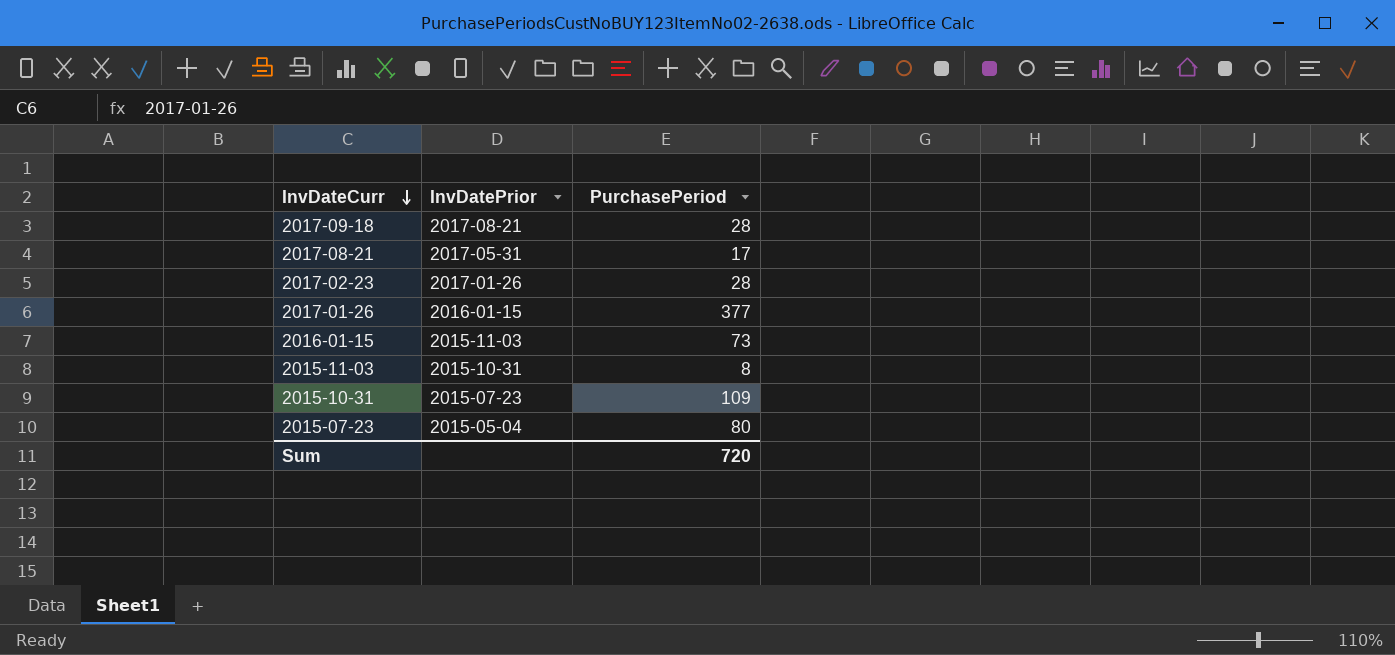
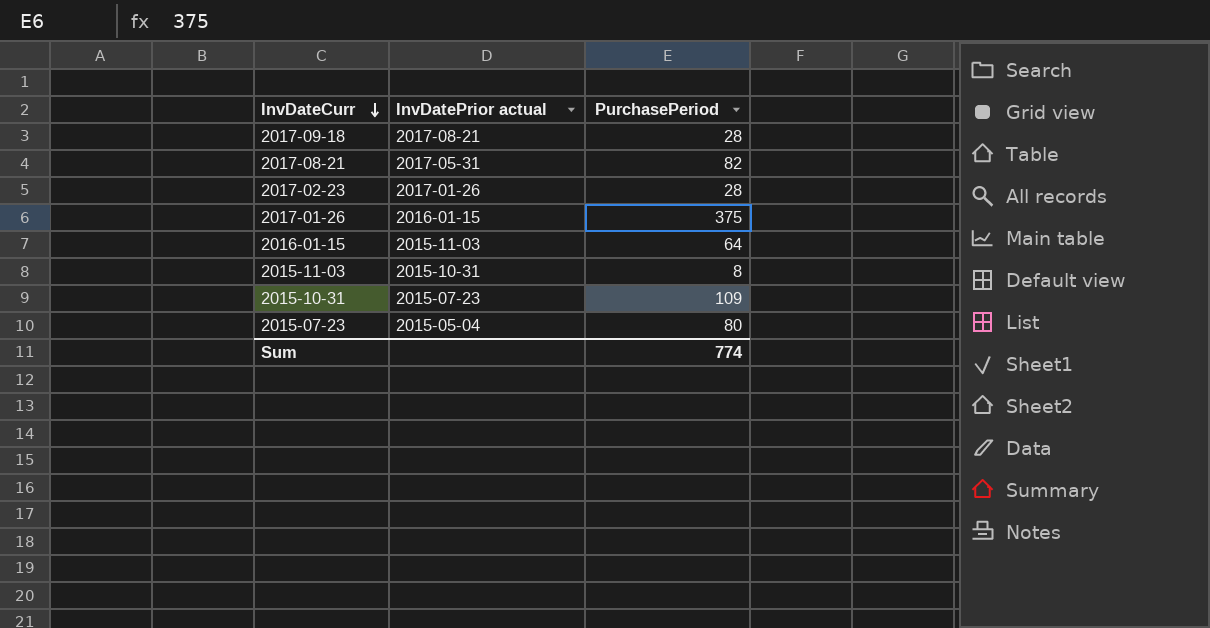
column name: InvDatePrior -> InvDatePrior actual
2017-08-21 | PurchasePeriod: 17 -> 82
2017-01-26 | PurchasePeriod: 377 -> 375
2016-01-15 | PurchasePeriod: 73 -> 64
Sum | PurchasePeriod: 720 -> 774

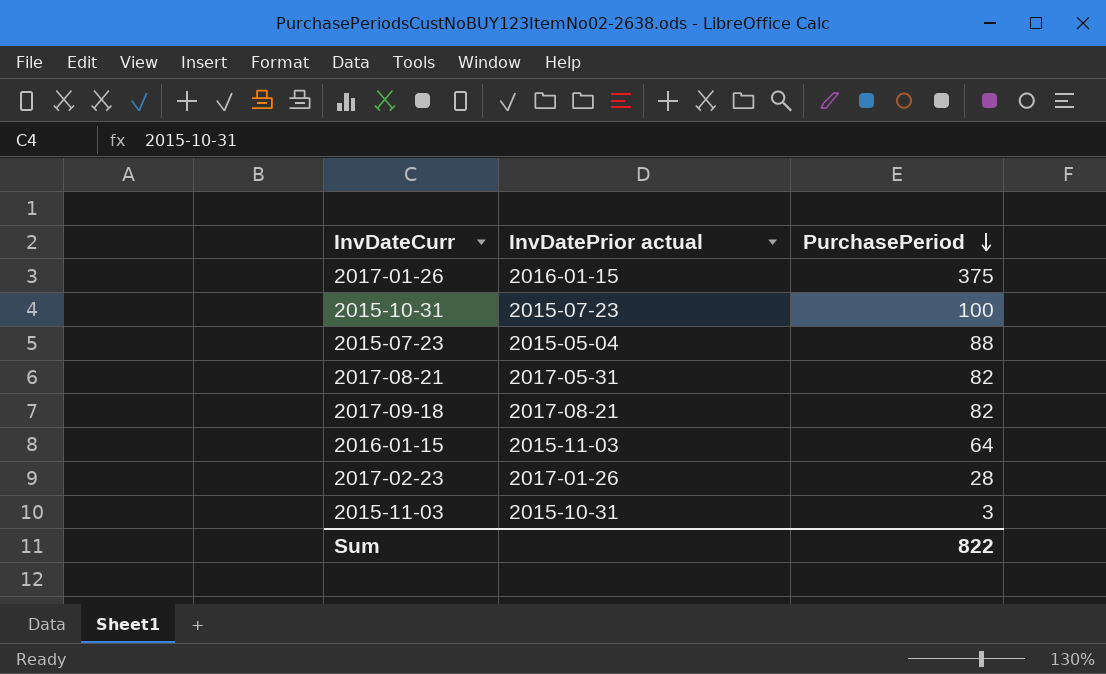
row order: InvDateCurr descending -> PurchasePeriod descending
2015-10-31 | PurchasePeriod: 109 -> 100
2015-07-23 | PurchasePeriod: 80 -> 88
2017-09-18 | PurchasePeriod: 28 -> 82
2015-11-03 | PurchasePeriod: 8 -> 3
Sum | PurchasePeriod: 774 -> 822

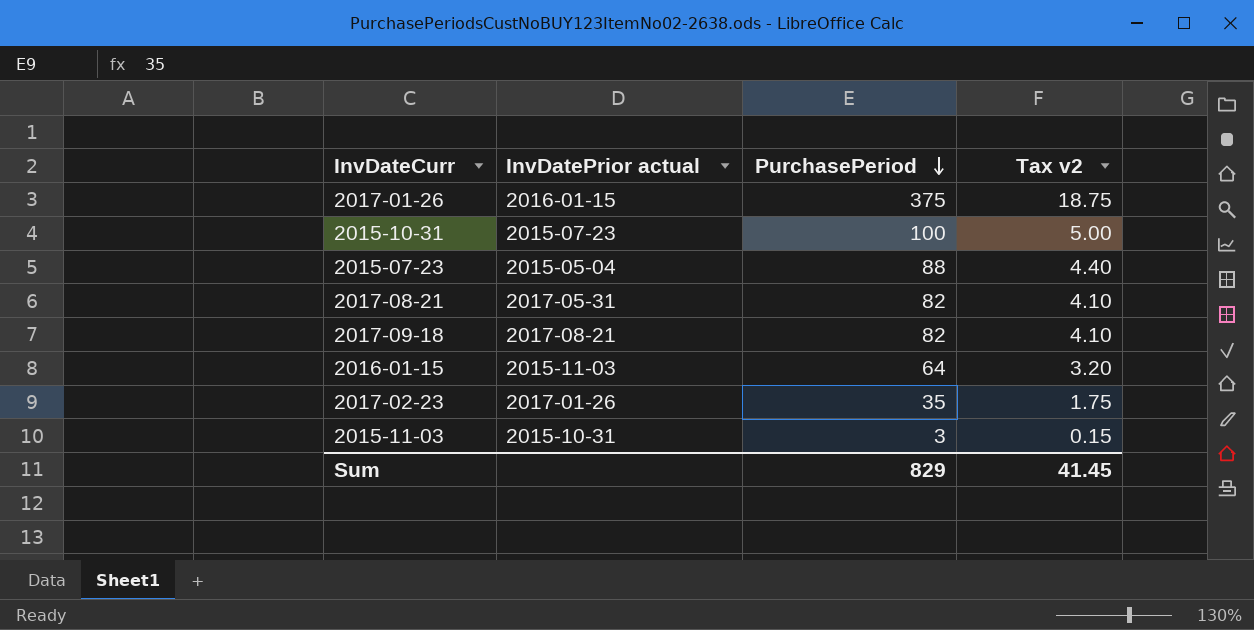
column Tax v2 | formula: none -> [PurchasePeriod] * 0.05
2017-02-23 | PurchasePeriod: 28 -> 35
Sum | PurchasePeriod: 822 -> 829

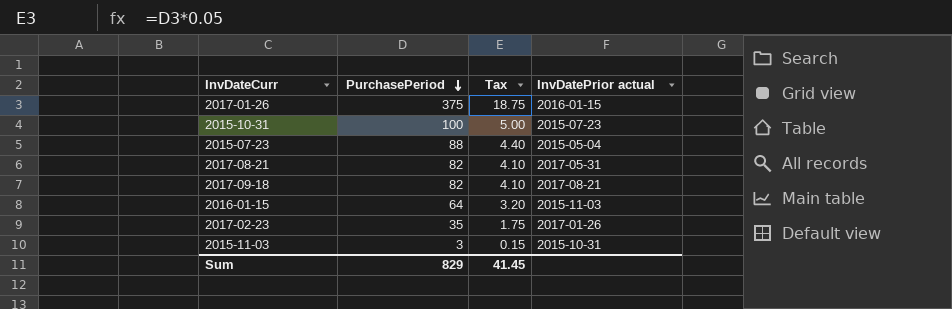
column name: Tax v2 -> Tax
column InvDatePrior actual | position: 2 -> 4

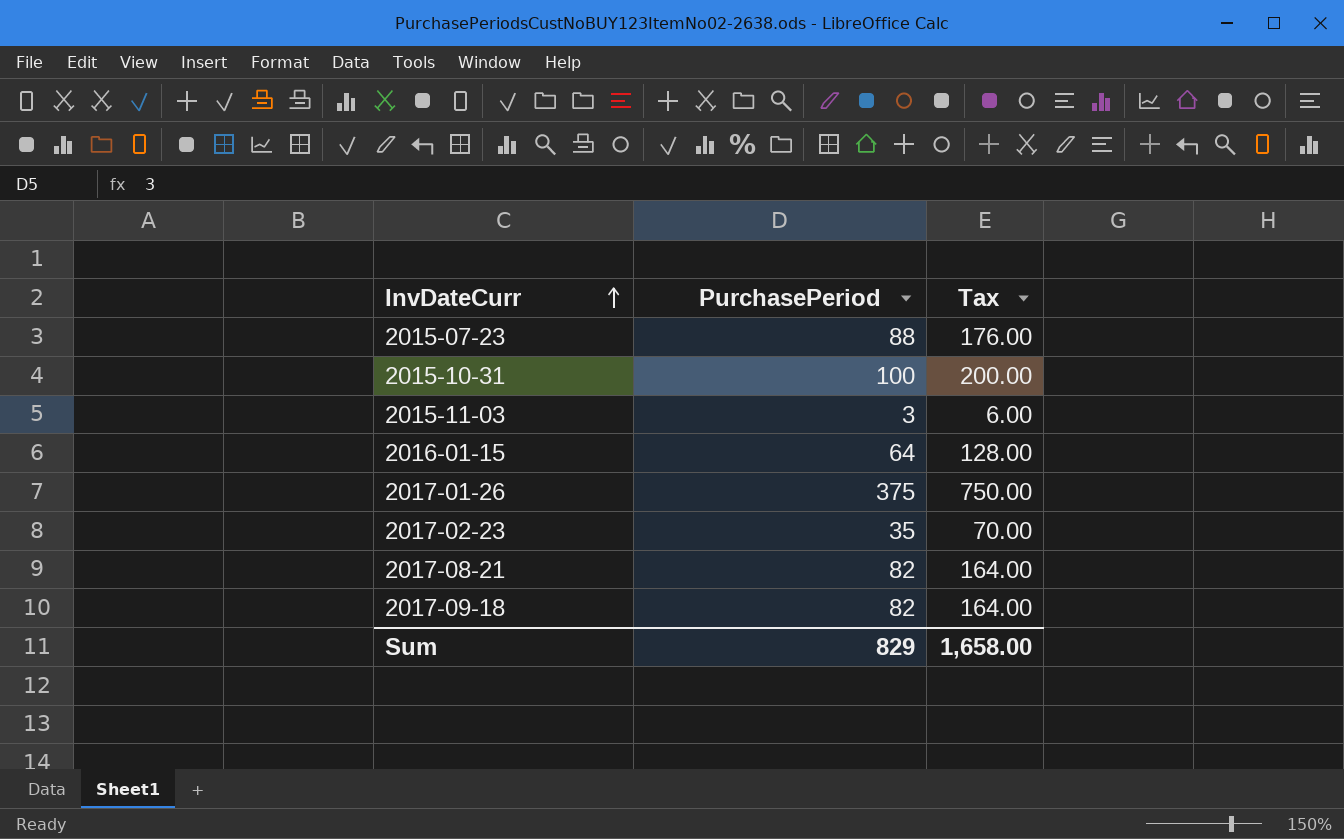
row order: PurchasePeriod descending -> InvDateCurr ascending
column InvDatePrior actual | position: 4 -> none
column Tax | formula: [PurchasePeriod] * 0.05 -> [PurchasePeriod] * 2
Sum | Tax: 41.45 -> 1,658.00

